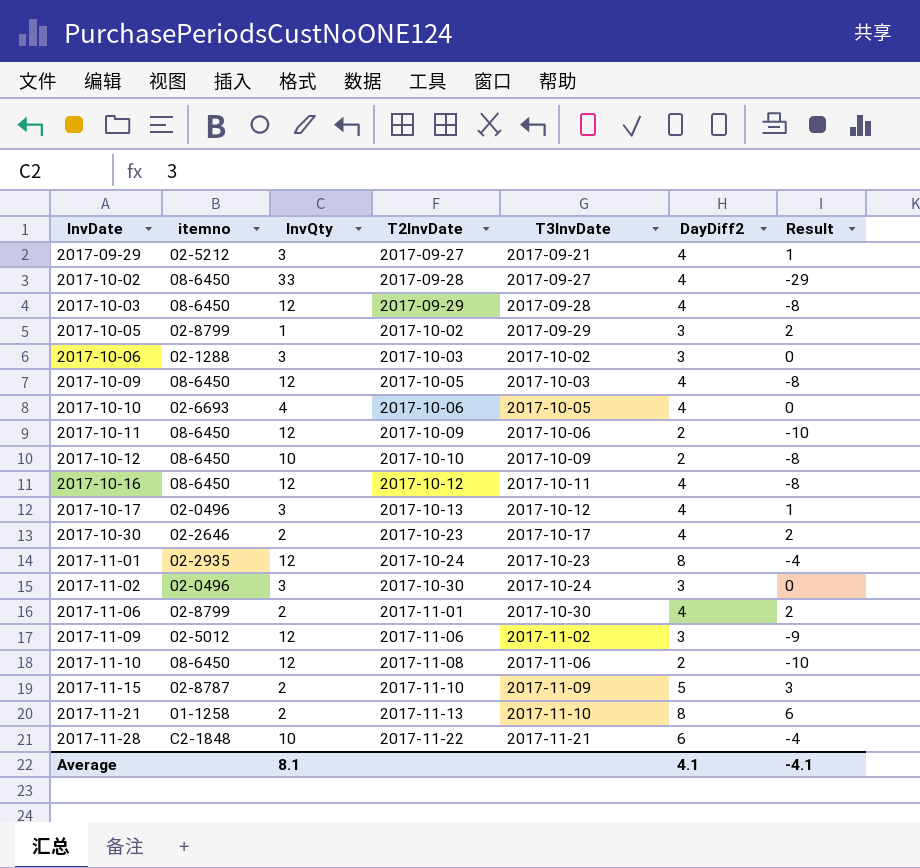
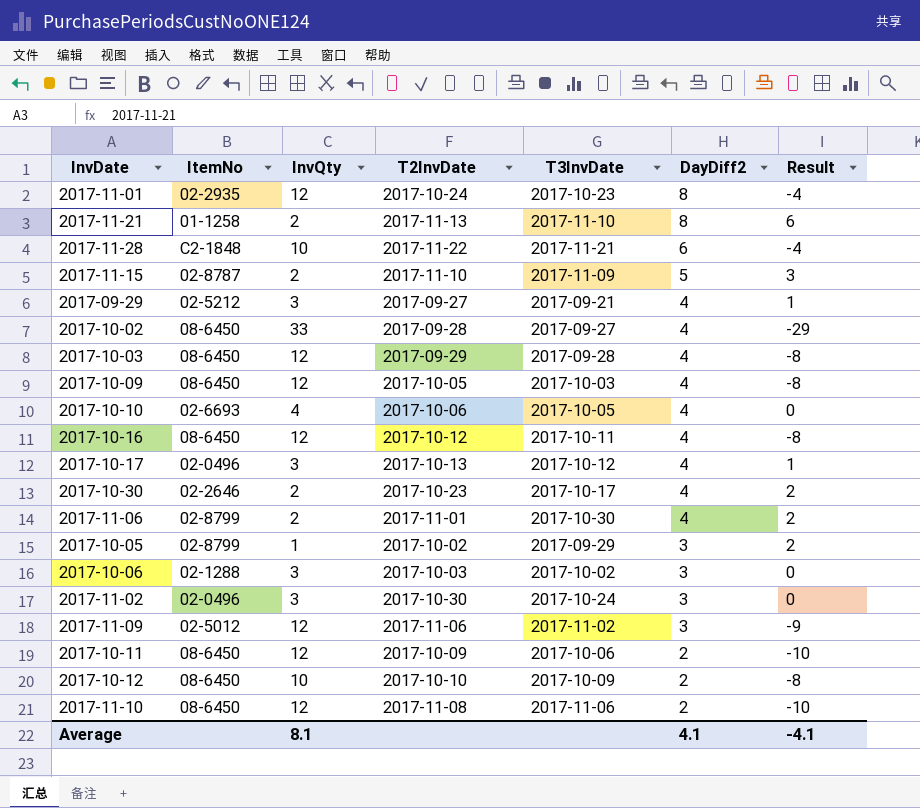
row order: InvDate ascending -> DayDiff2 descending
column name: itemno -> ItemNo

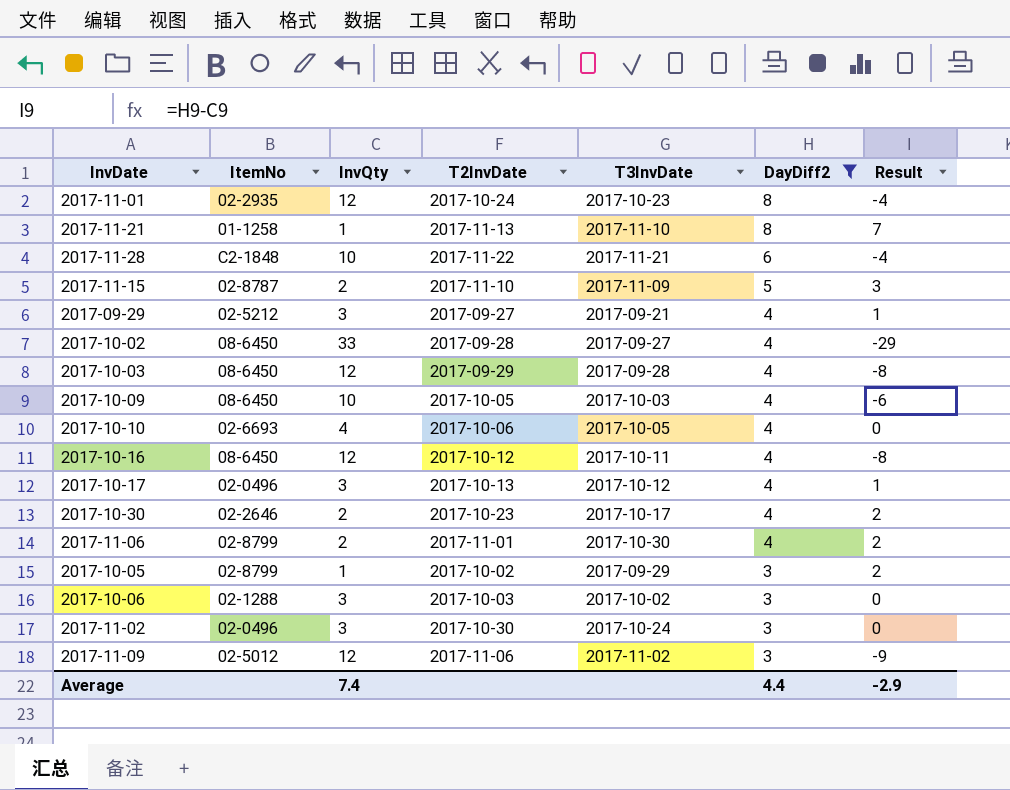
filter: none -> DayDiff2 != 2
2017-11-21 | InvQty: 2 -> 1
2017-11-21 | Result: 6 -> 7
2017-10-09 | InvQty: 12 -> 10
2017-10-09 | Result: -8 -> -6
Average | InvQty: 8.1 -> 7.4
Average | DayDiff2: 4.1 -> 4.4
Average | Result: -4.1 -> -2.9

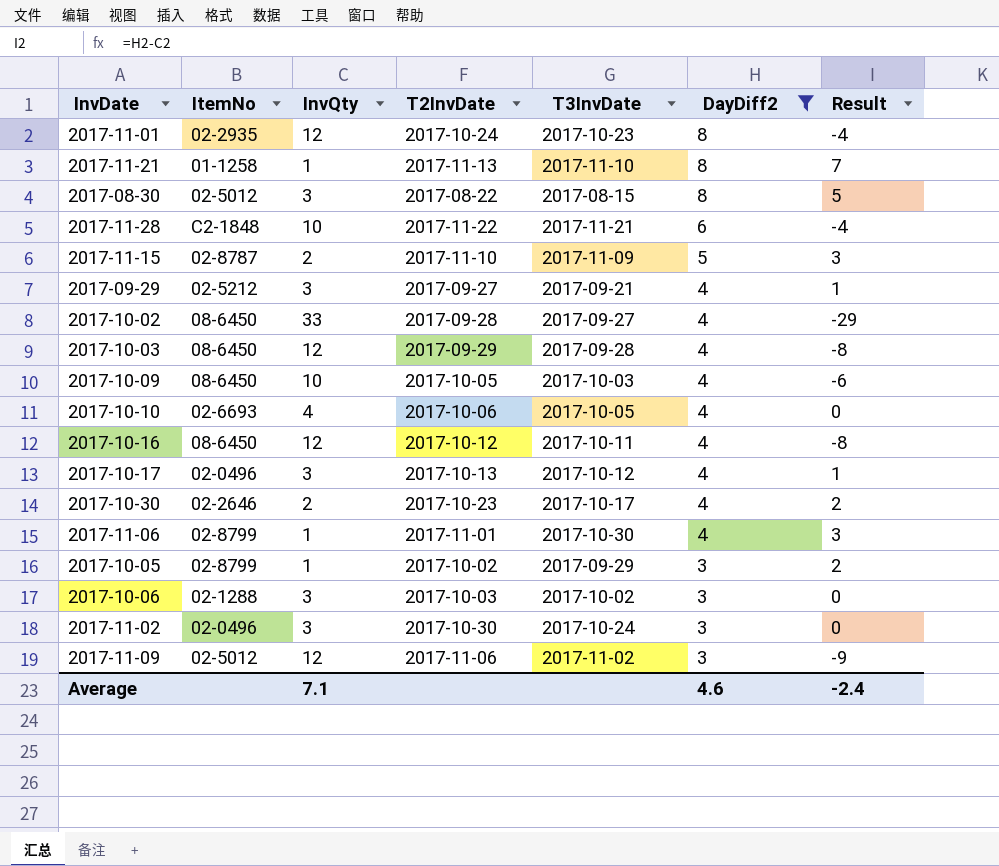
row 2017-08-30: none -> 02-5012 | 3 | 2017-08-22 | 2017-08-15 | 8 | 5
2017-11-06 | InvQty: 2 -> 1
2017-11-06 | Result: 2 -> 3
Average | InvQty: 7.4 -> 7.1
Average | DayDiff2: 4.4 -> 4.6
Average | Result: -2.9 -> -2.4

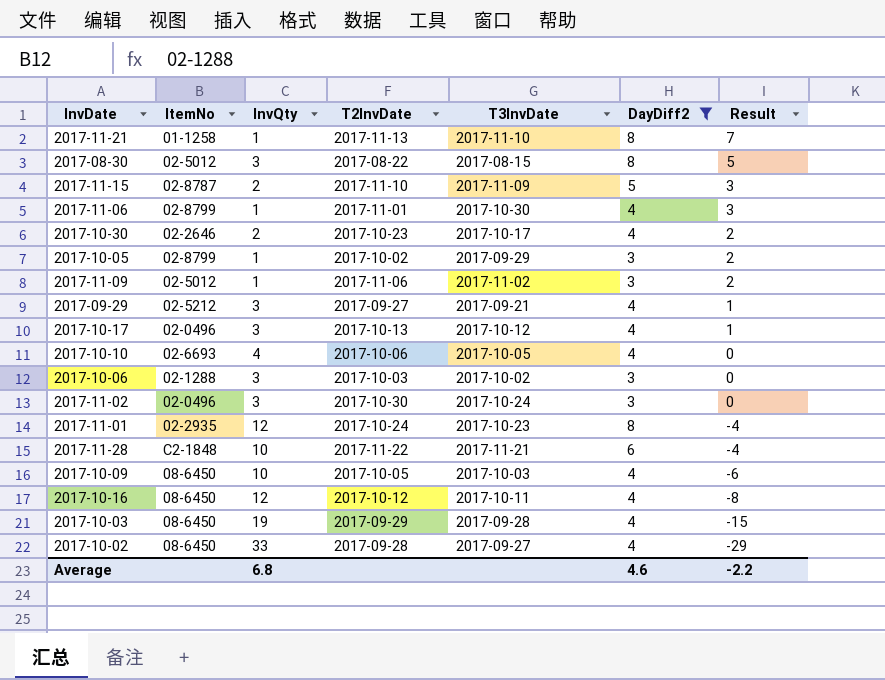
row order: DayDiff2 descending -> Result descending
2017-11-09 | InvQty: 12 -> 1
2017-11-09 | Result: -9 -> 2
2017-10-03 | InvQty: 12 -> 19
2017-10-03 | Result: -8 -> -15
Average | InvQty: 7.1 -> 6.8
Average | Result: -2.4 -> -2.2

